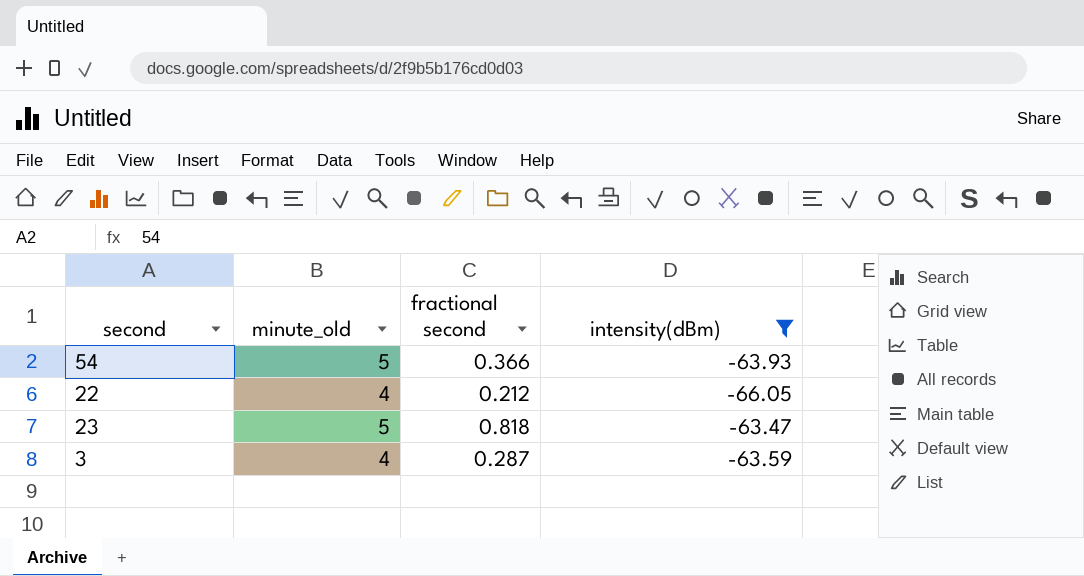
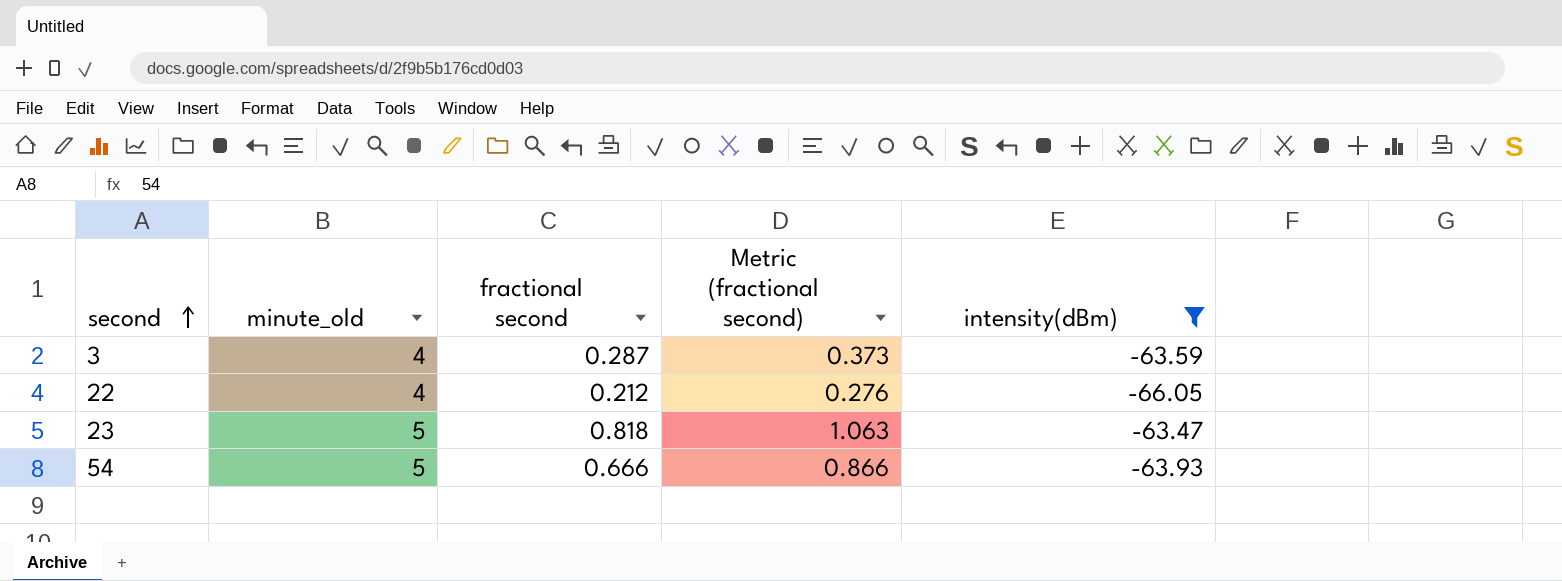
row order: none -> second ascending
column Metric (fractional second) | formula: none -> [fractional second] * 1.3
54 | fractional second: 0.366 -> 0.666

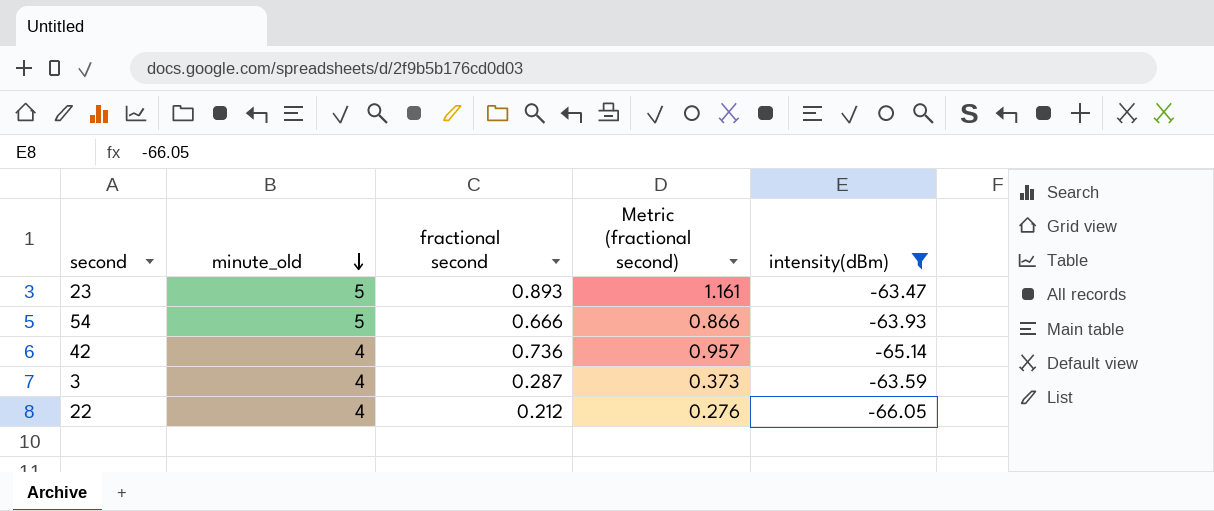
row order: second ascending -> minute_old descending
23 | fractional second: 0.818 -> 0.893
23 | Metric (fractional second): 1.063 -> 1.161
row 42: none -> 4 | 0.736 | 0.957 | -65.14

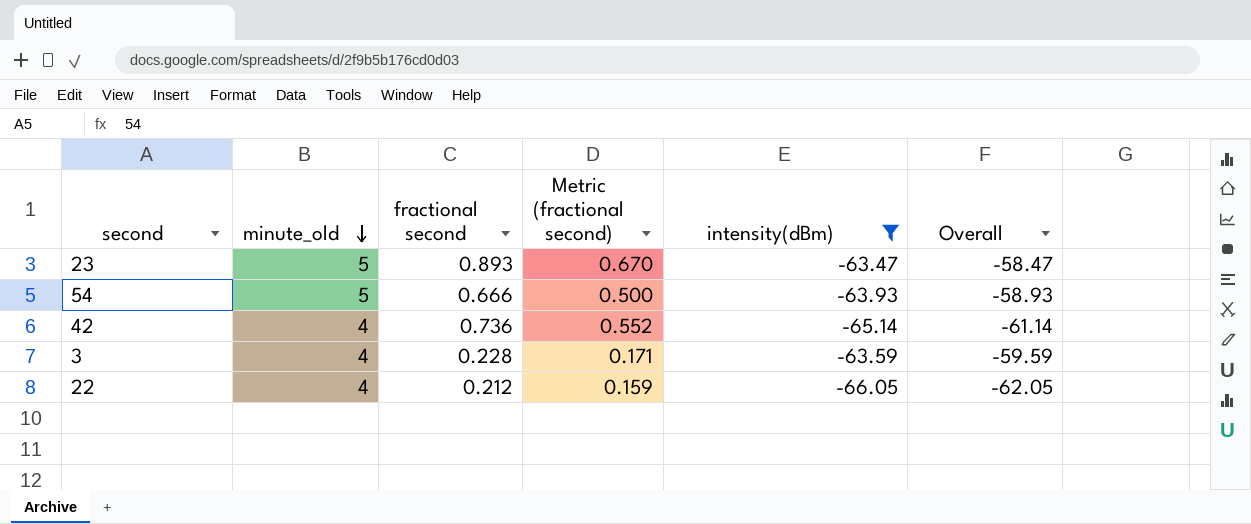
column Metric (fractional second) | formula: [fractional second] * 1.3 -> [fractional second] * 0.75
column Overall | formula: none -> [minute_old] + [intensity(dBm)]
3 | fractional second: 0.287 -> 0.228

